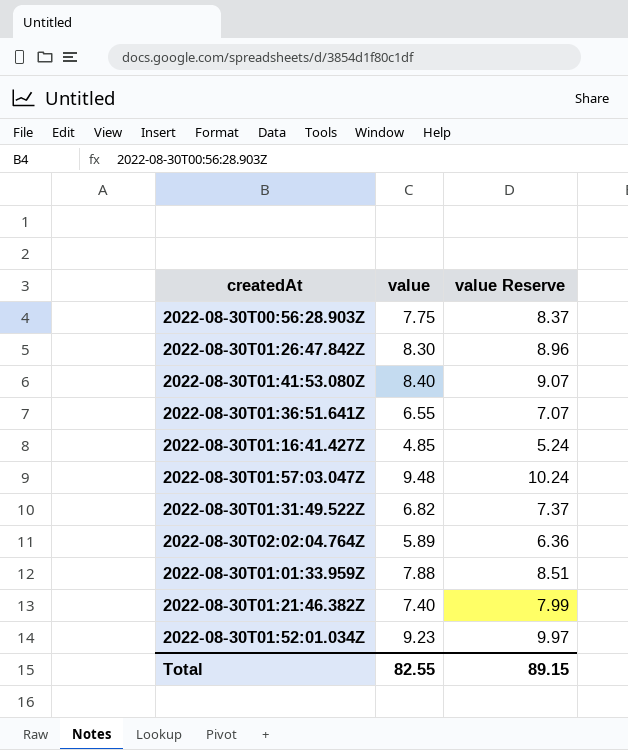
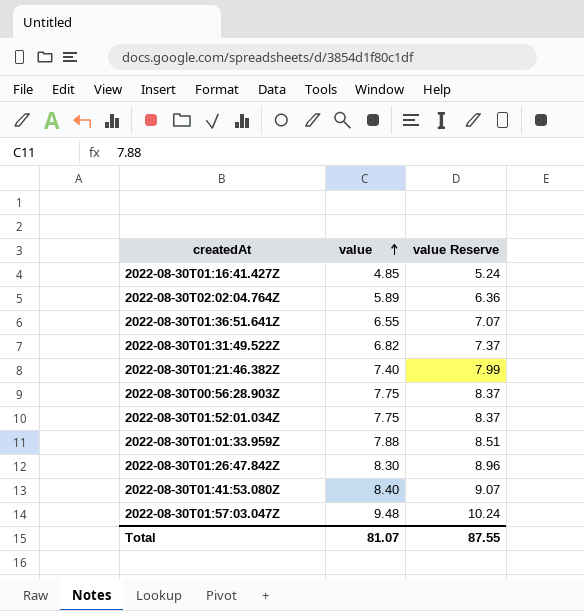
row order: none -> value ascending
2022-08-30T01:52:01.034Z | value: 9.23 -> 7.75
2022-08-30T01:52:01.034Z | value Reserve: 9.97 -> 8.37
Total | value: 82.55 -> 81.07
Total | value Reserve: 89.15 -> 87.55

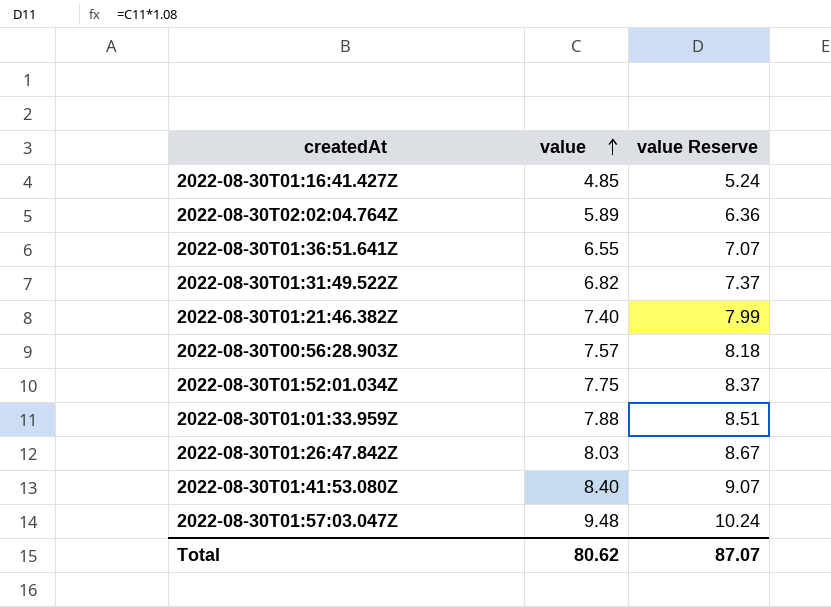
2022-08-30T00:56:28.903Z | value: 7.75 -> 7.57
2022-08-30T00:56:28.903Z | value Reserve: 8.37 -> 8.18
2022-08-30T01:26:47.842Z | value: 8.30 -> 8.03
2022-08-30T01:26:47.842Z | value Reserve: 8.96 -> 8.67
Total | value: 81.07 -> 80.62
Total | value Reserve: 87.55 -> 87.07

